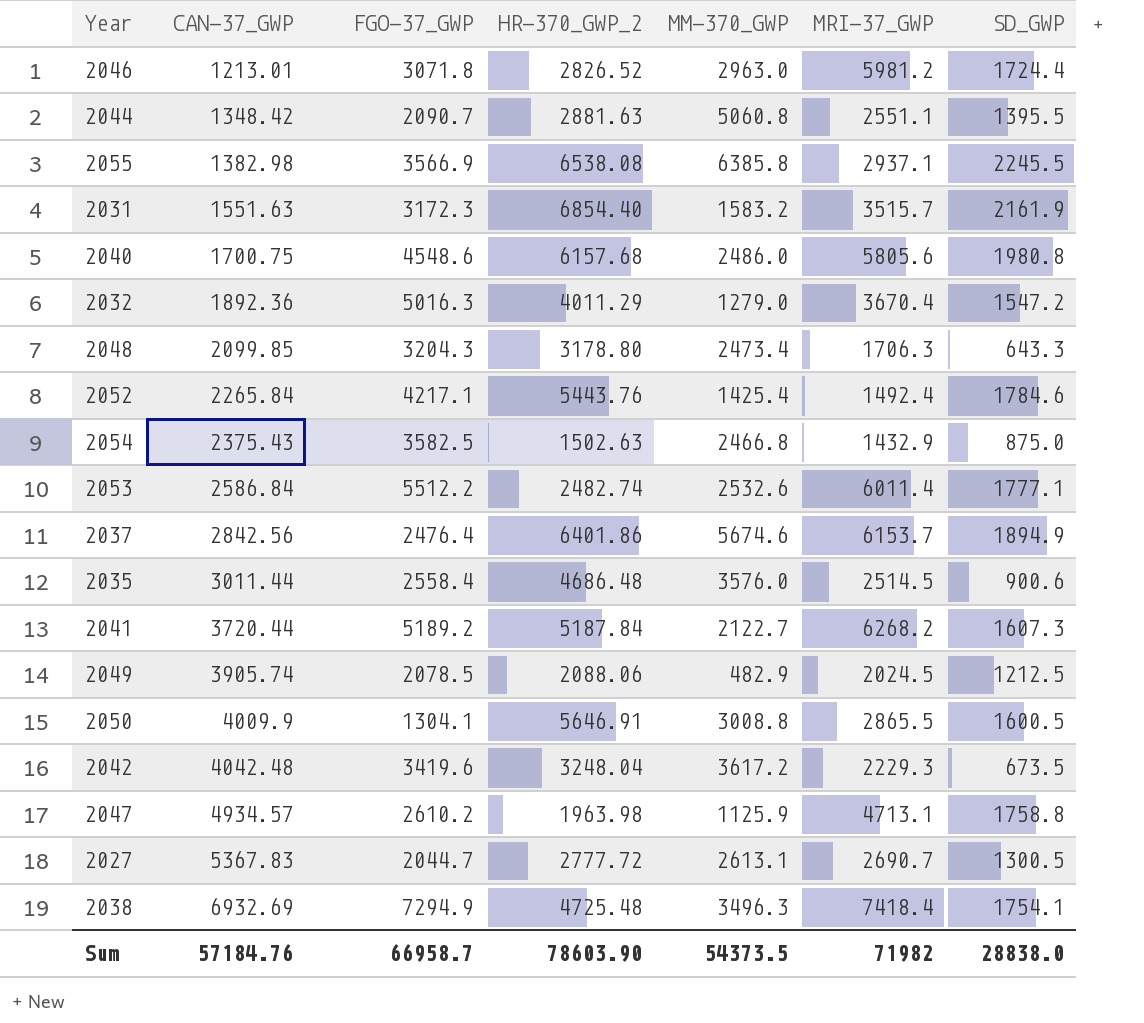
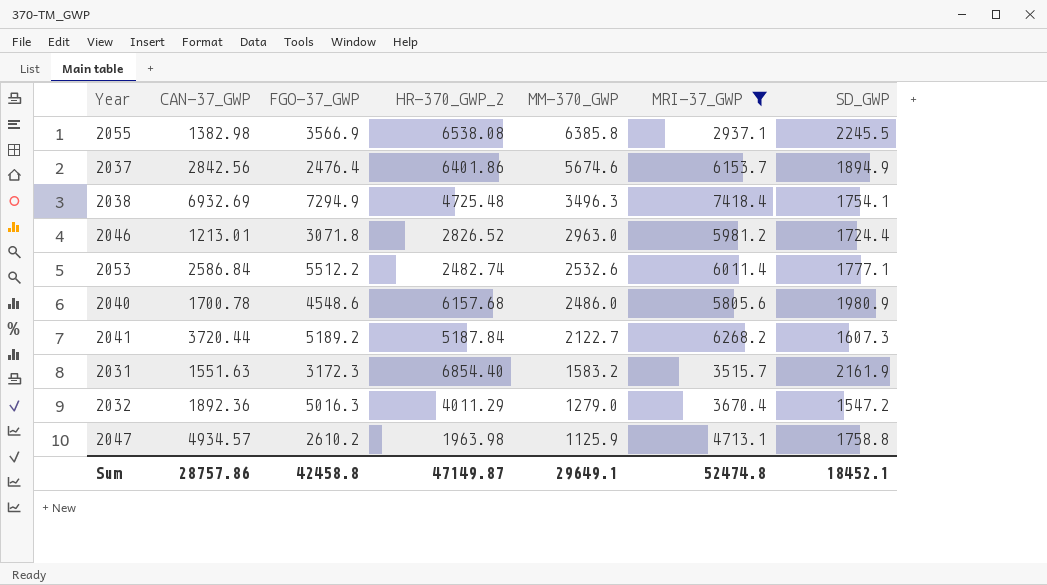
filter: none -> MRI-37_GWP >= 2937.1
row order: CAN-37_GWP ascending -> MM-370_GWP descending
2040 | CAN-37_GWP: 1700.75 -> 1700.78
2040 | SD_GWP: 1980.8 -> 1980.9
Sum | CAN-37_GWP: 57184.76 -> 28757.86
Sum | FGO-37_GWP: 66958.7 -> 42458.8
Sum | HR-370_GWP_2: 78603.90 -> 47149.87
Sum | MM-370_GWP: 54373.5 -> 29649.1
Sum | MRI-37_GWP: 71982 -> 52474.8
Sum | SD_GWP: 28838.0 -> 18452.1

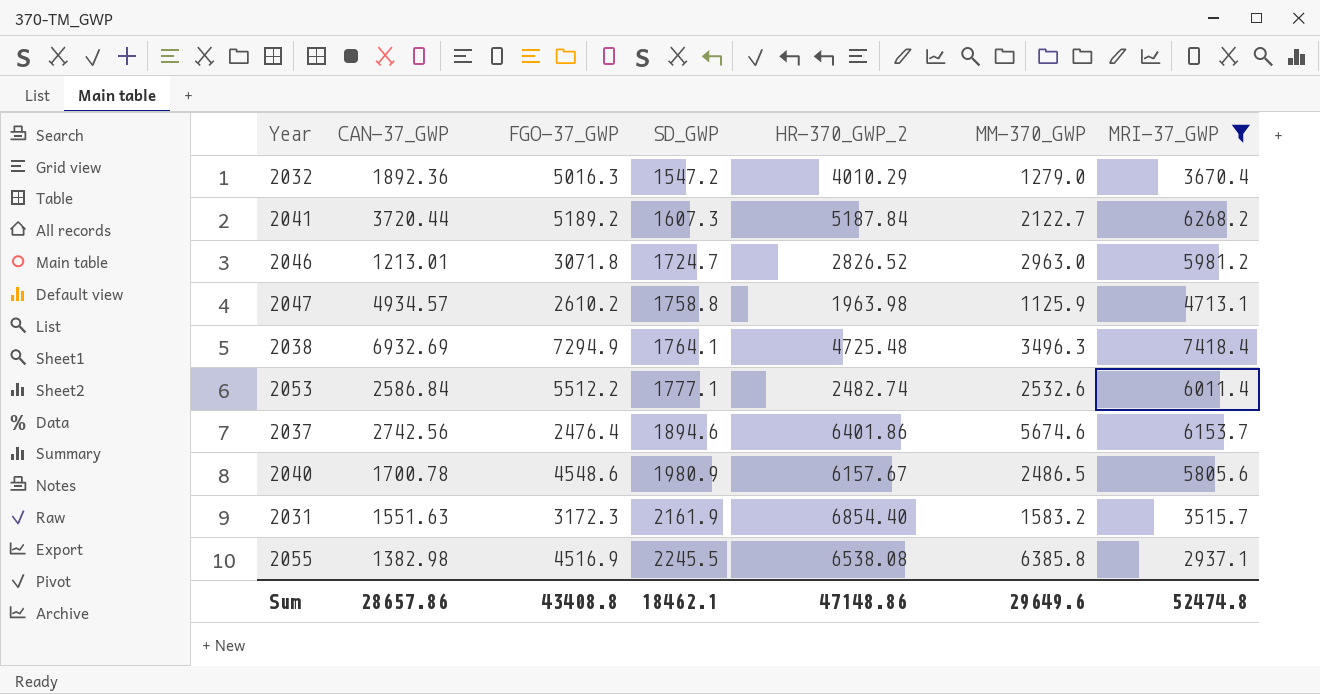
row order: MM-370_GWP descending -> SD_GWP ascending
column SD_GWP | position: 7 -> 4
2032 | HR-370_GWP_2: 4011.29 -> 4010.29
2046 | SD_GWP: 1724.4 -> 1724.7
2038 | SD_GWP: 1754.1 -> 1764.1
2037 | CAN-37_GWP: 2842.56 -> 2742.56
2037 | SD_GWP: 1894.9 -> 1894.6
2040 | HR-370_GWP_2: 6157.68 -> 6157.67
2040 | MM-370_GWP: 2486.0 -> 2486.5
2055 | FGO-37_GWP: 3566.9 -> 4516.9
Sum | CAN-37_GWP: 28757.86 -> 28657.86
Sum | FGO-37_GWP: 42458.8 -> 43408.8
Sum | SD_GWP: 18452.1 -> 18462.1
Sum | HR-370_GWP_2: 47149.87 -> 47148.86
Sum | MM-370_GWP: 29649.1 -> 29649.6

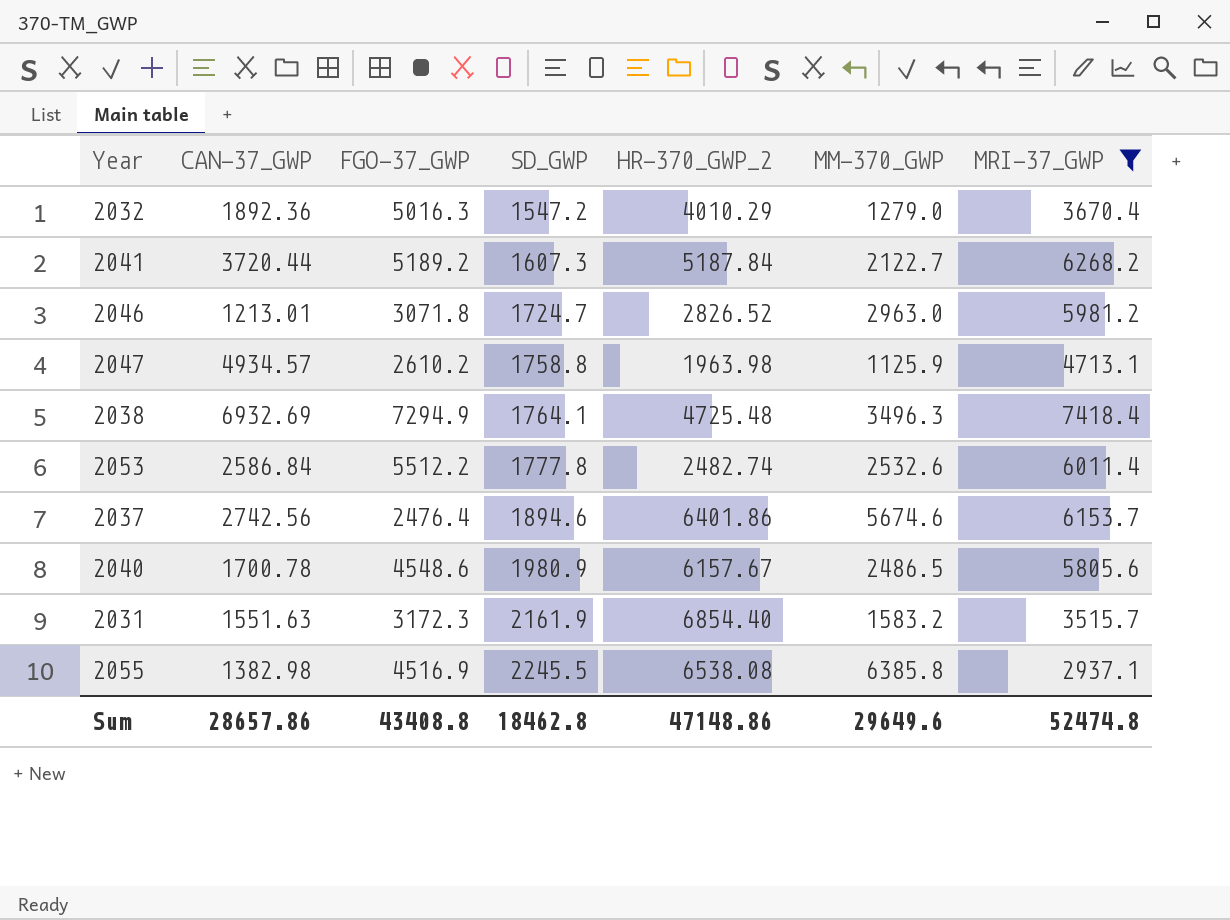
2053 | SD_GWP: 1777.1 -> 1777.8
Sum | SD_GWP: 18462.1 -> 18462.8

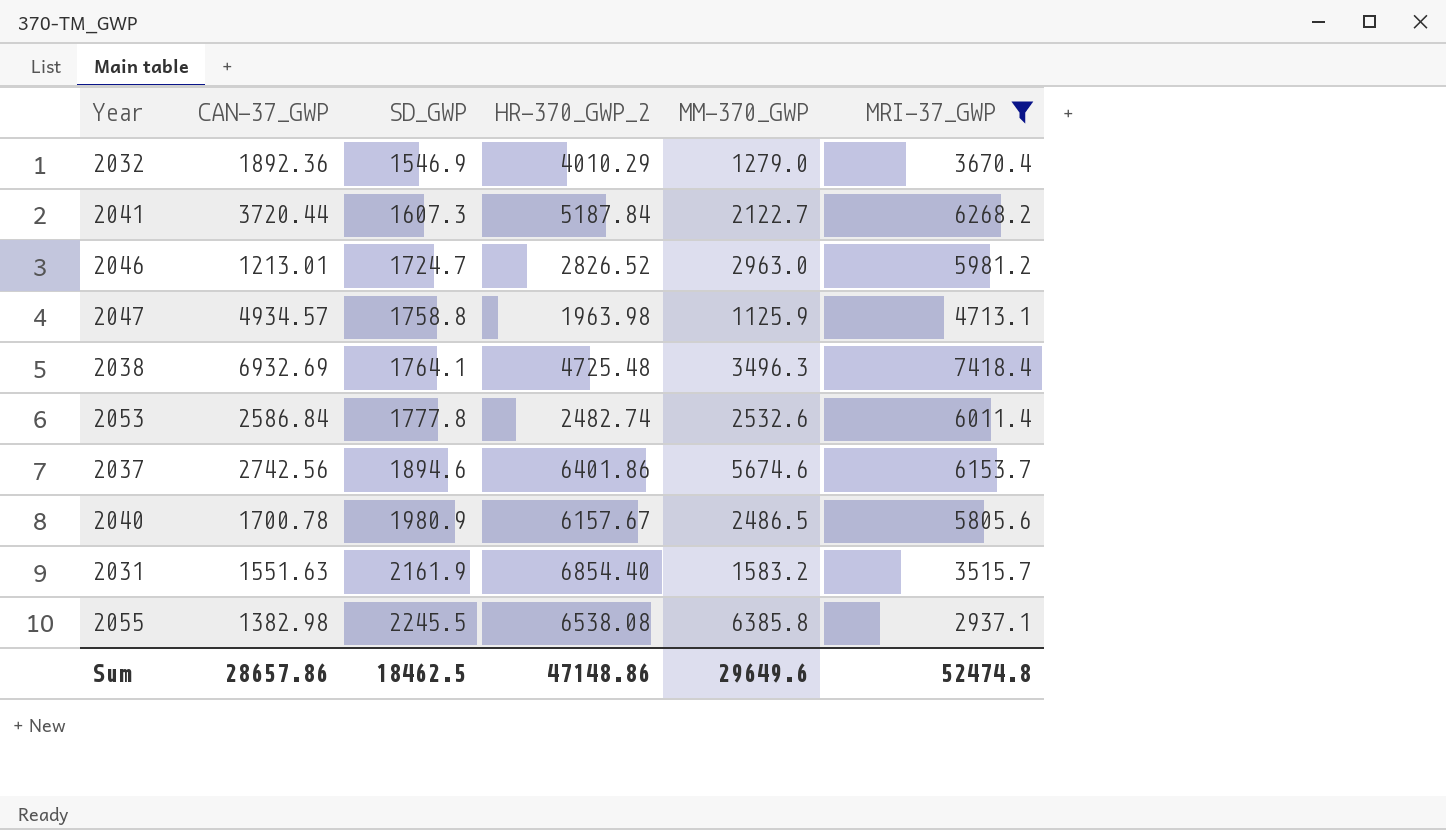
column FGO-37_GWP | position: 3 -> none
2032 | SD_GWP: 1547.2 -> 1546.9
Sum | SD_GWP: 18462.8 -> 18462.5

